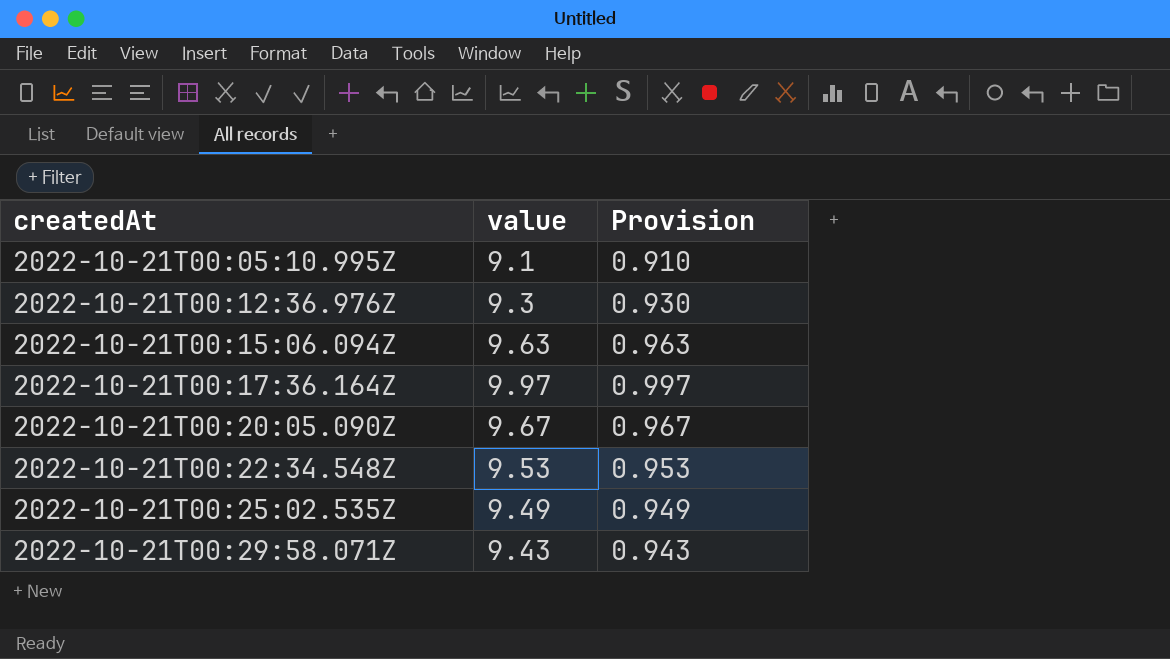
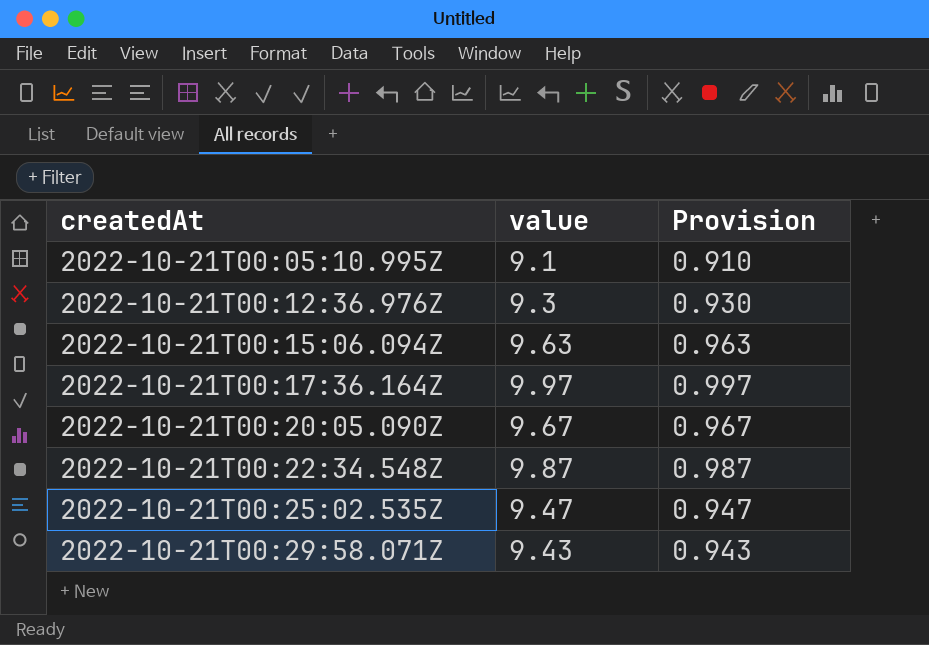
2022-10-21T00:22:34.548Z | value: 9.53 -> 9.87
2022-10-21T00:22:34.548Z | Provision: 0.953 -> 0.987
2022-10-21T00:25:02.535Z | value: 9.49 -> 9.47
2022-10-21T00:25:02.535Z | Provision: 0.949 -> 0.947

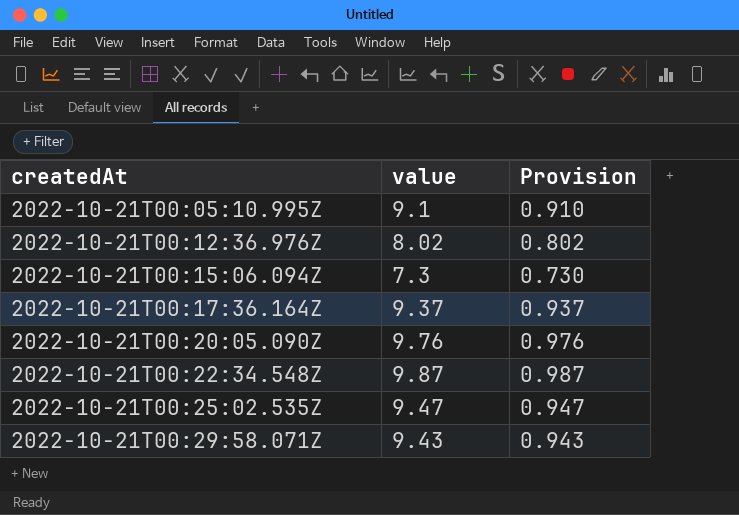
2022-10-21T00:12:36.976Z | value: 9.3 -> 8.02
2022-10-21T00:12:36.976Z | Provision: 0.930 -> 0.802
2022-10-21T00:15:06.094Z | value: 9.63 -> 7.3
2022-10-21T00:15:06.094Z | Provision: 0.963 -> 0.730
2022-10-21T00:17:36.164Z | value: 9.97 -> 9.37
2022-10-21T00:17:36.164Z | Provision: 0.997 -> 0.937
2022-10-21T00:20:05.090Z | value: 9.67 -> 9.76
2022-10-21T00:20:05.090Z | Provision: 0.967 -> 0.976

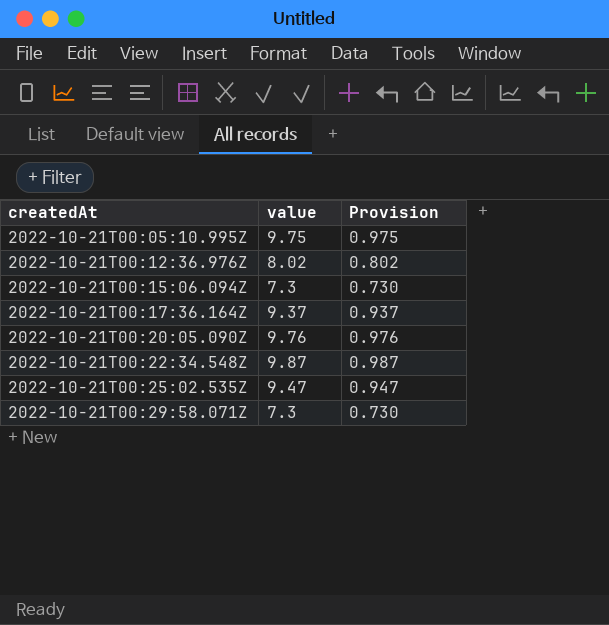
2022-10-21T00:05:10.995Z | value: 9.1 -> 9.75
2022-10-21T00:05:10.995Z | Provision: 0.910 -> 0.975
2022-10-21T00:29:58.071Z | value: 9.43 -> 7.3
2022-10-21T00:29:58.071Z | Provision: 0.943 -> 0.730

